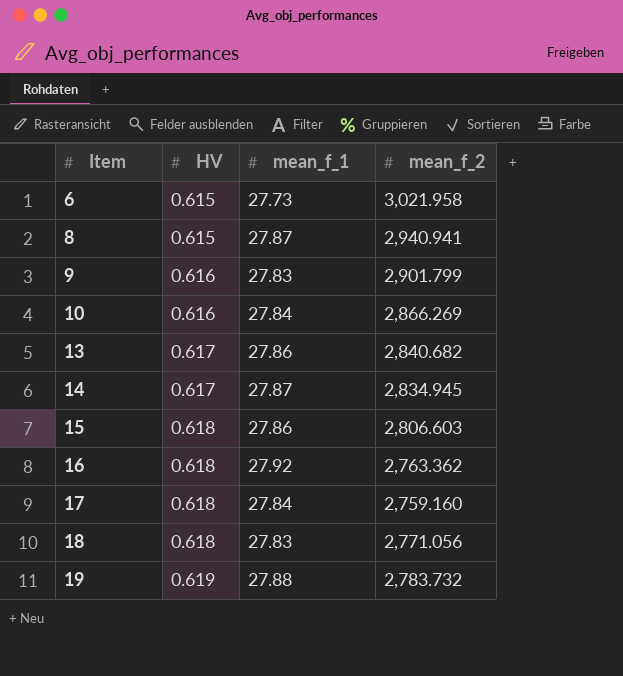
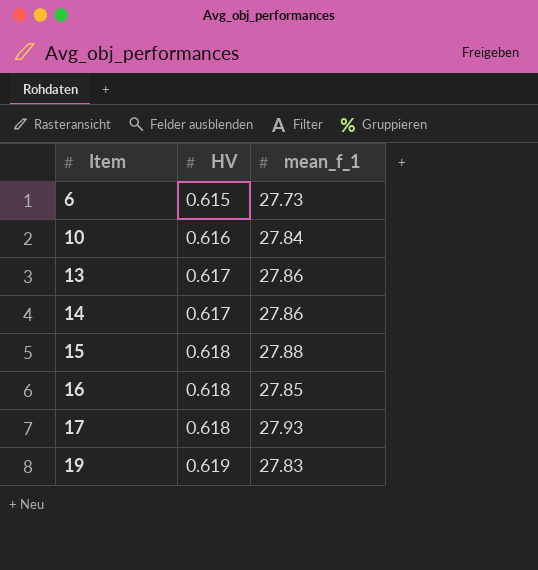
column mean_f_2 | position: 4 -> none
row 8: 0.615 | 27.87 | 2,940.941 -> none
row 9: 0.616 | 27.83 | 2,901.799 -> none
row 18: 0.618 | 27.83 | 2,771.056 -> none
14 | mean_f_1: 27.87 -> 27.86
15 | mean_f_1: 27.86 -> 27.88
16 | mean_f_1: 27.92 -> 27.85
17 | mean_f_1: 27.84 -> 27.93
19 | mean_f_1: 27.88 -> 27.83

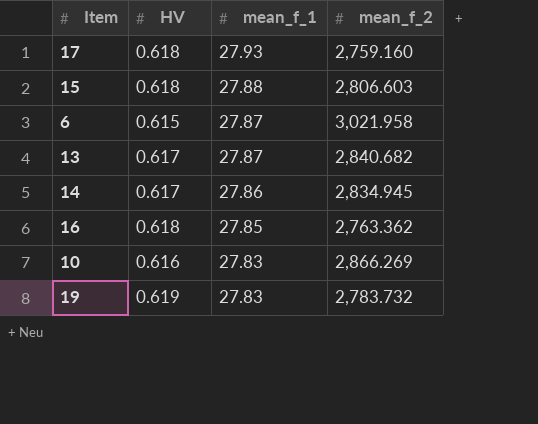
row order: Item ascending -> mean_f_1 descending
column mean_f_2 | position: none -> 4
6 | mean_f_1: 27.73 -> 27.87
13 | mean_f_1: 27.86 -> 27.87
10 | mean_f_1: 27.84 -> 27.83

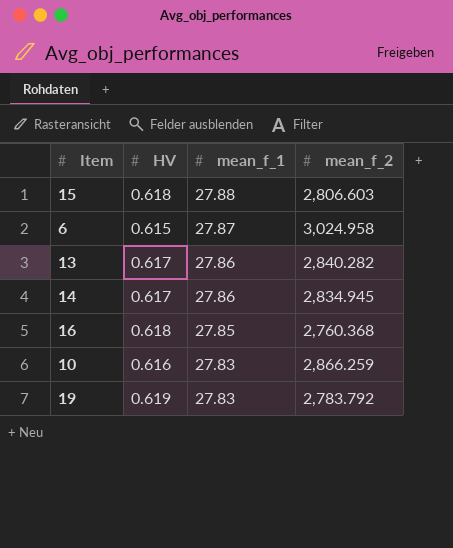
row 17: 0.618 | 27.93 | 2,759.160 -> none
6 | mean_f_2: 3,021.958 -> 3,024.958
13 | mean_f_1: 27.87 -> 27.86
13 | mean_f_2: 2,840.682 -> 2,840.282
16 | mean_f_2: 2,763.362 -> 2,760.368
10 | mean_f_2: 2,866.269 -> 2,866.259
19 | mean_f_2: 2,783.732 -> 2,783.792

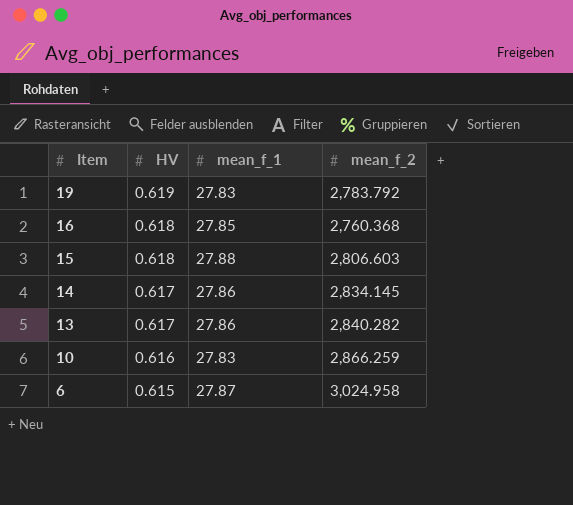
row order: mean_f_1 descending -> Item descending
14 | mean_f_2: 2,834.945 -> 2,834.145

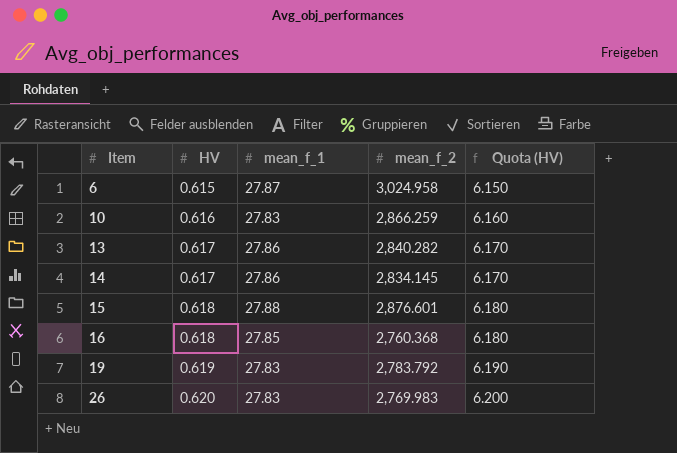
row order: Item descending -> Item ascending
column Quota (HV) | formula: none -> [HV] * 10
15 | mean_f_2: 2,806.603 -> 2,876.601
row 26: none -> 0.620 | 27.83 | 2,769.983 | 6.200

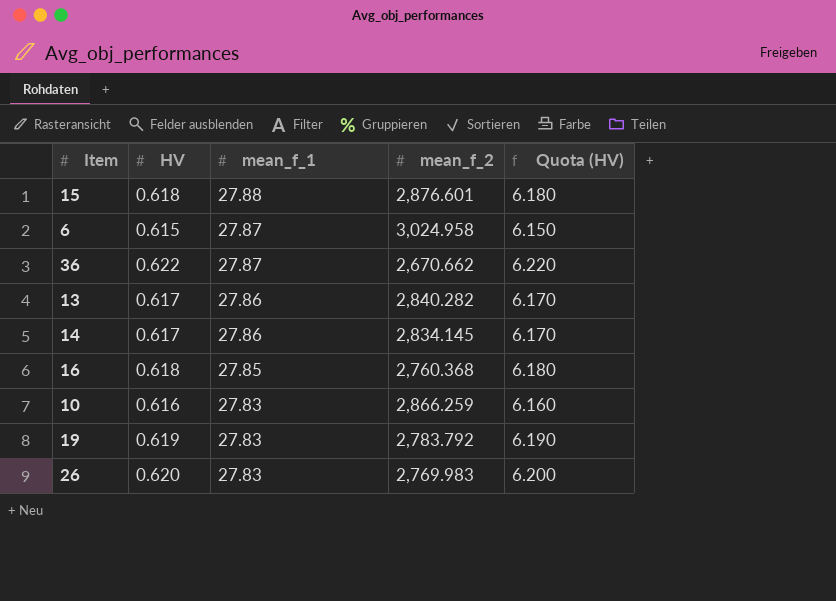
row order: Item ascending -> mean_f_1 descending
row 36: none -> 0.622 | 27.87 | 2,670.662 | 6.220

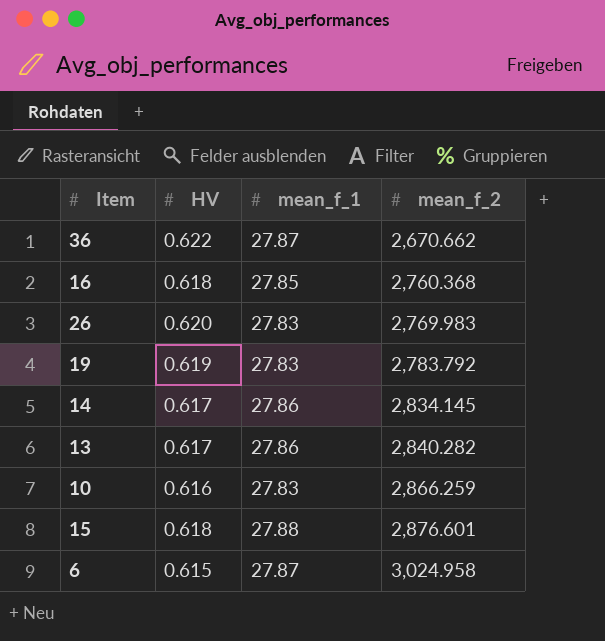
row order: mean_f_1 descending -> mean_f_2 ascending
column Quota (HV) | formula: [HV] * 10 -> none

